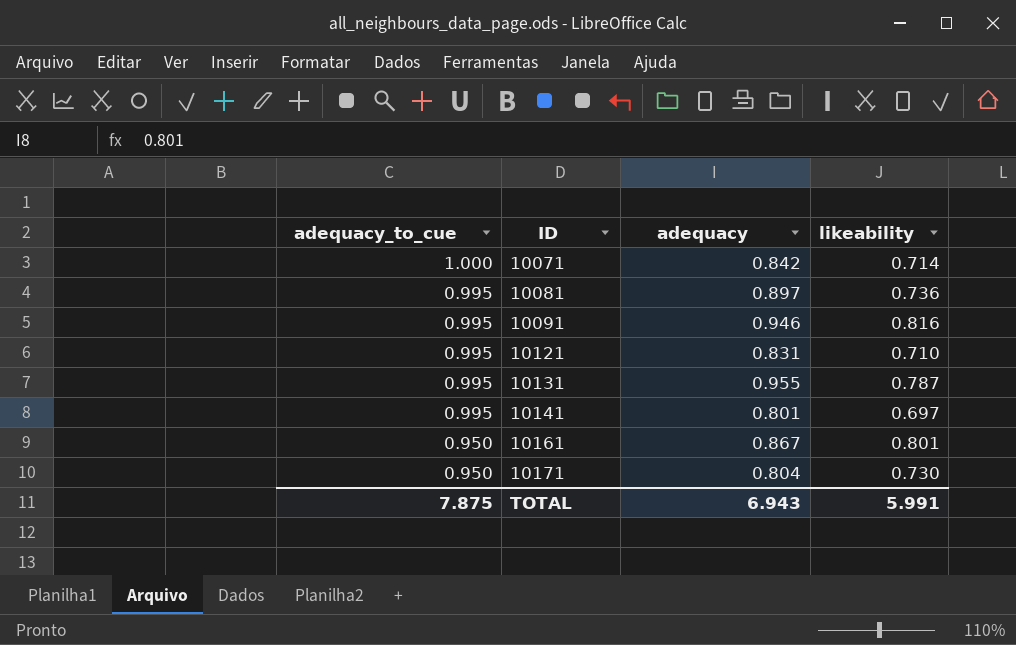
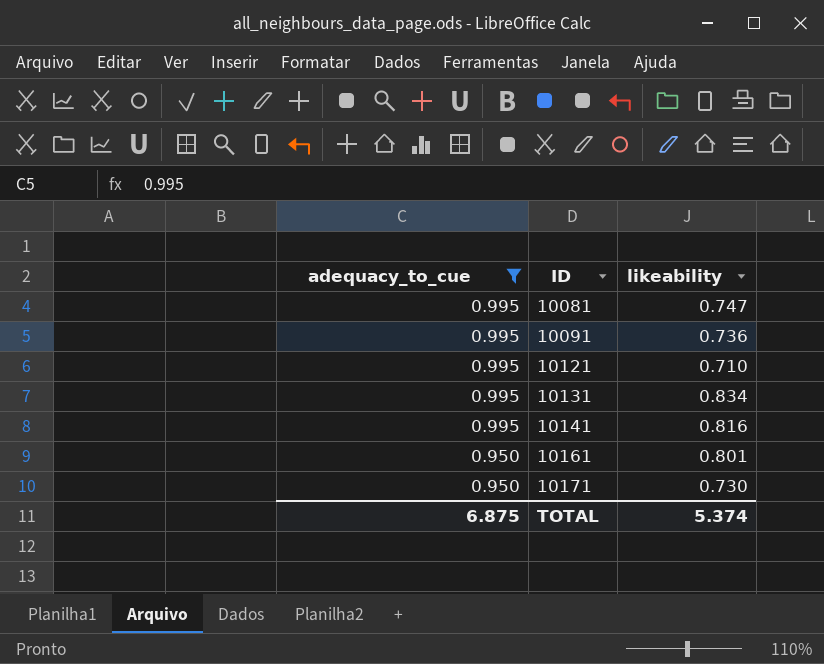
filter: none -> adequacy_to_cue != 1.000
column adequacy | position: 3 -> none
10081 | likeability: 0.736 -> 0.747
10091 | likeability: 0.816 -> 0.736
10131 | likeability: 0.787 -> 0.834
10141 | likeability: 0.697 -> 0.816
TOTAL | adequacy_to_cue: 7.875 -> 6.875
TOTAL | likeability: 5.991 -> 5.374

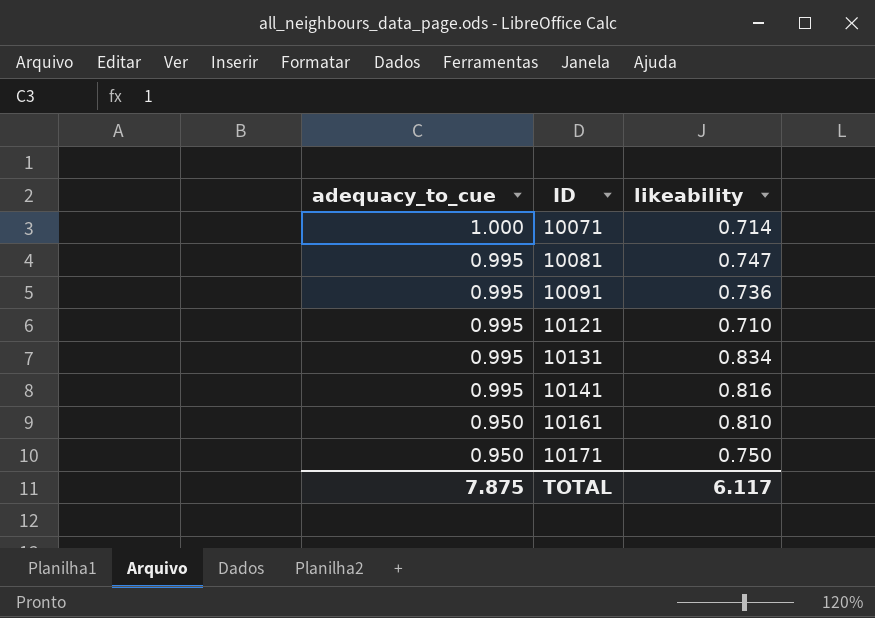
filter: adequacy_to_cue != 1.000 -> none
10161 | likeability: 0.801 -> 0.810
10171 | likeability: 0.730 -> 0.750
TOTAL | adequacy_to_cue: 6.875 -> 7.875
TOTAL | likeability: 5.374 -> 6.117

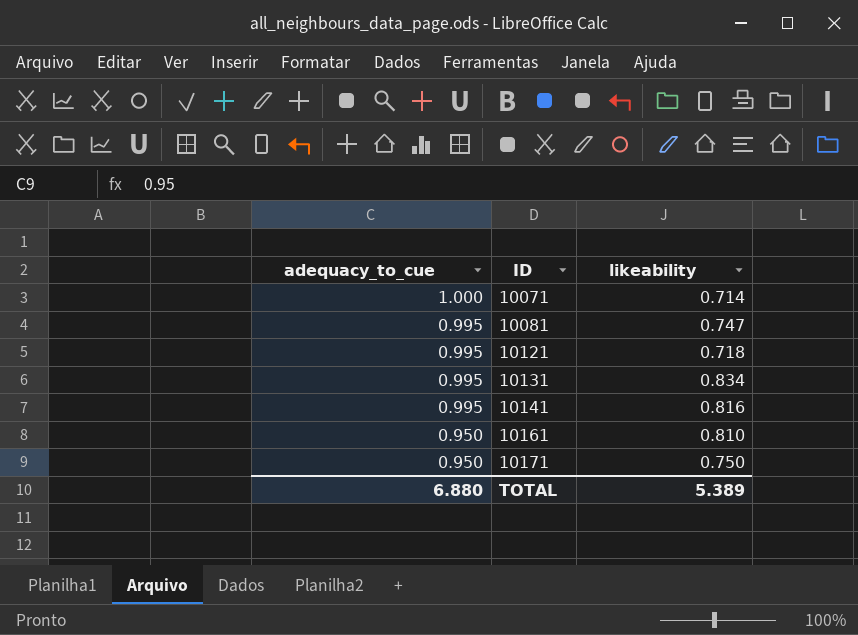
row 10091: 0.995 | 0.736 -> none
10121 | likeability: 0.710 -> 0.718
TOTAL | adequacy_to_cue: 7.875 -> 6.880
TOTAL | likeability: 6.117 -> 5.389

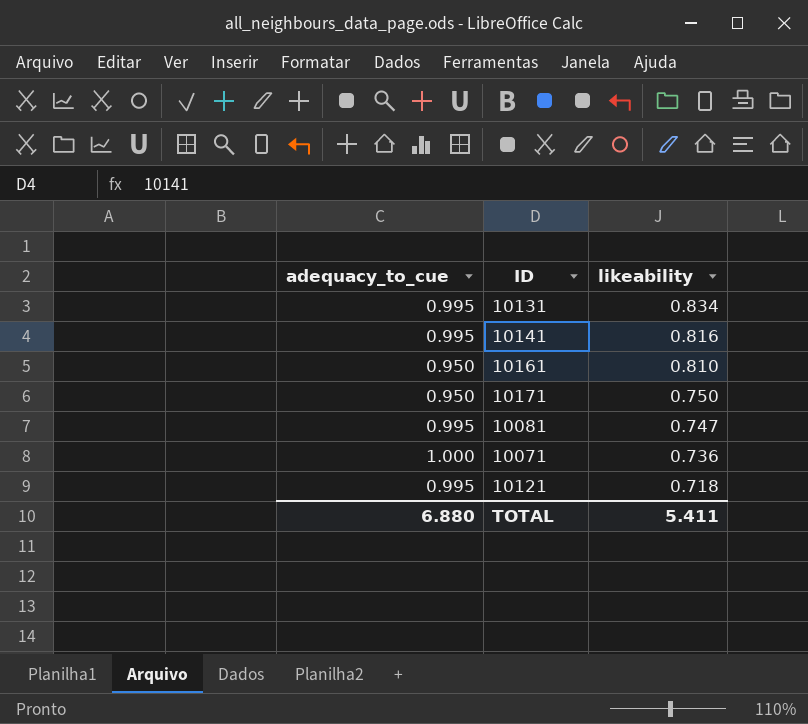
row order: adequacy_to_cue descending -> likeability descending
10071 | likeability: 0.714 -> 0.736
TOTAL | likeability: 5.389 -> 5.411

